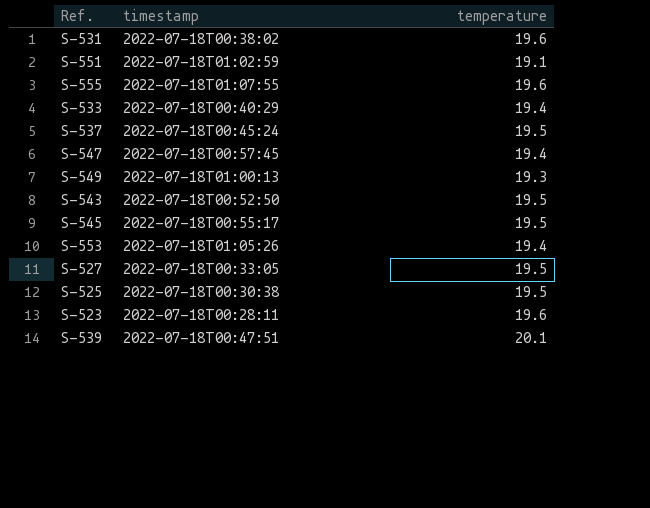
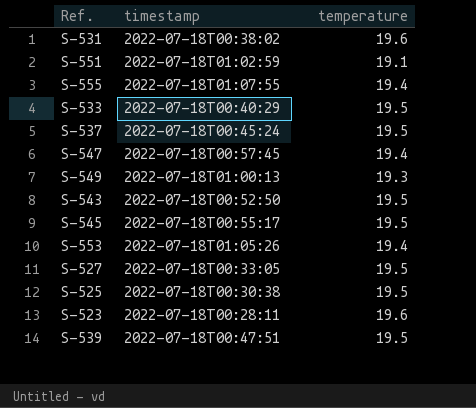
S-555 | temperature: 19.6 -> 19.4
S-533 | temperature: 19.4 -> 19.5
S-539 | temperature: 20.1 -> 19.5

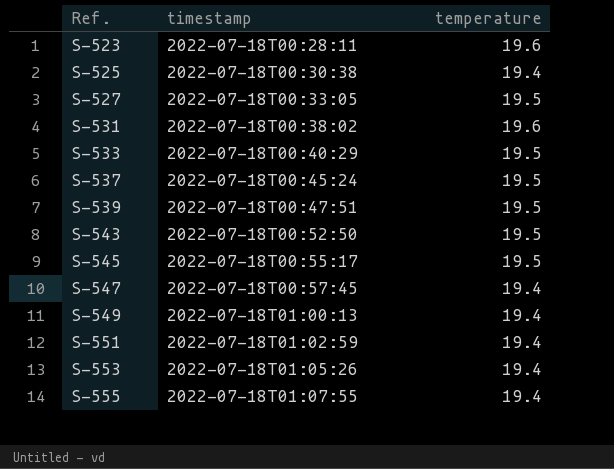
row order: none -> Ref. ascending
S-525 | temperature: 19.5 -> 19.4
S-549 | temperature: 19.3 -> 19.4
S-551 | temperature: 19.1 -> 19.4

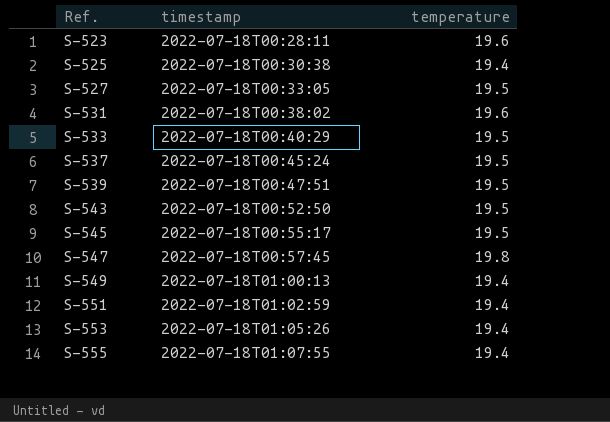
S-547 | temperature: 19.4 -> 19.8

